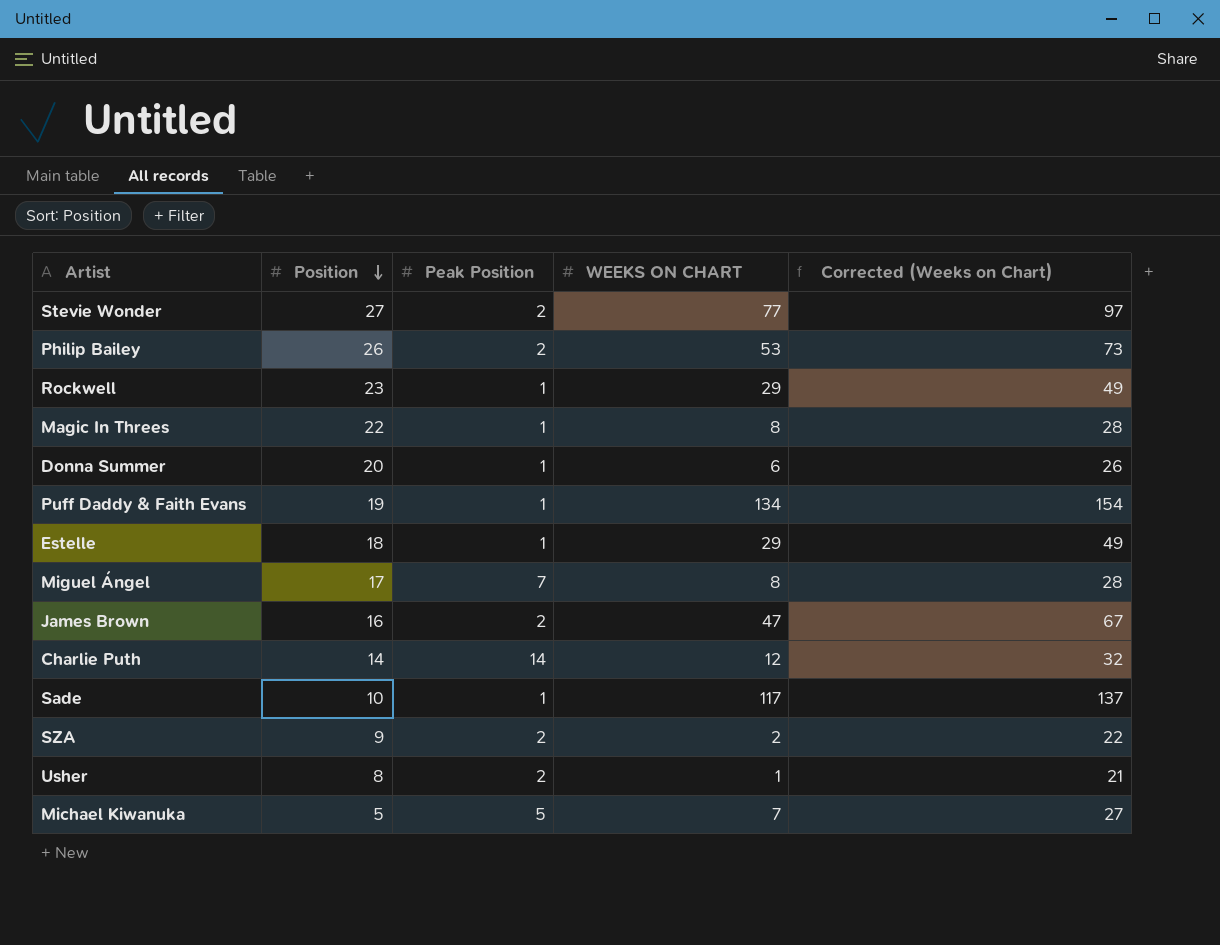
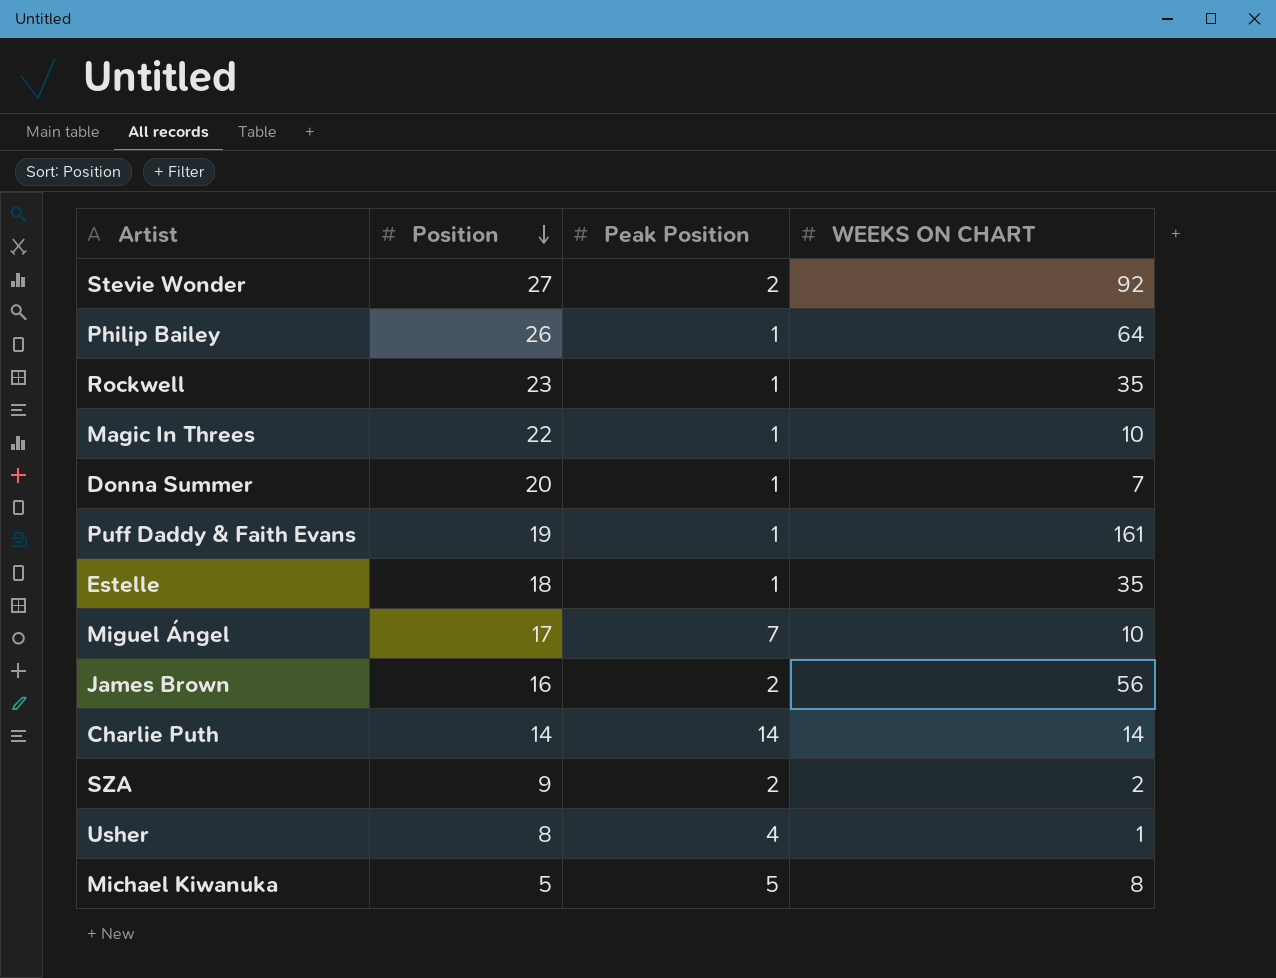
column Corrected (Weeks on Chart) | formula: [WEEKS ON CHART] + 20 -> none
row Sade: 10 | 1 | 117 | 137 -> none
Stevie Wonder | WEEKS ON CHART: 77 -> 92
Philip Bailey | Peak Position: 2 -> 1
Philip Bailey | WEEKS ON CHART: 53 -> 64
Rockwell | WEEKS ON CHART: 29 -> 35
Magic In Threes | WEEKS ON CHART: 8 -> 10
Donna Summer | WEEKS ON CHART: 6 -> 7
Puff Daddy & Faith Evans | WEEKS ON CHART: 134 -> 161
Estelle | WEEKS ON CHART: 29 -> 35
Miguel Ángel | WEEKS ON CHART: 8 -> 10
James Brown | WEEKS ON CHART: 47 -> 56
Charlie Puth | WEEKS ON CHART: 12 -> 14
Usher | Peak Position: 2 -> 4
Michael Kiwanuka | WEEKS ON CHART: 7 -> 8

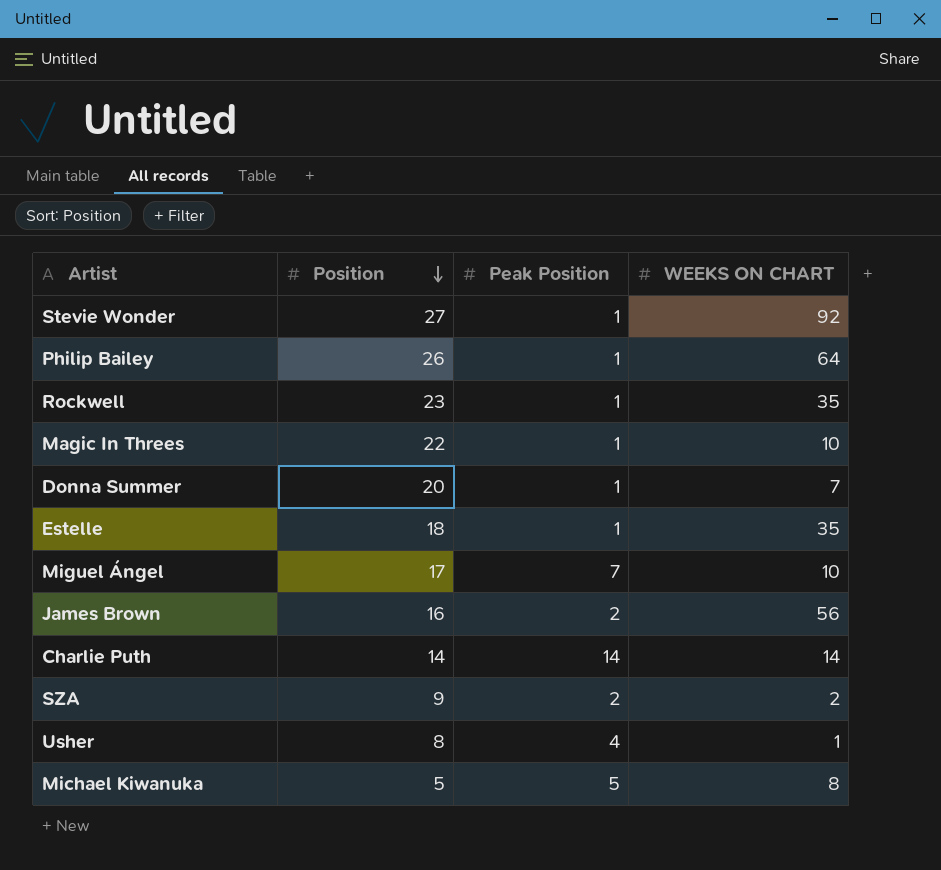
row Puff Daddy & Faith Evans: 19 | 1 | 161 -> none
Stevie Wonder | Peak Position: 2 -> 1

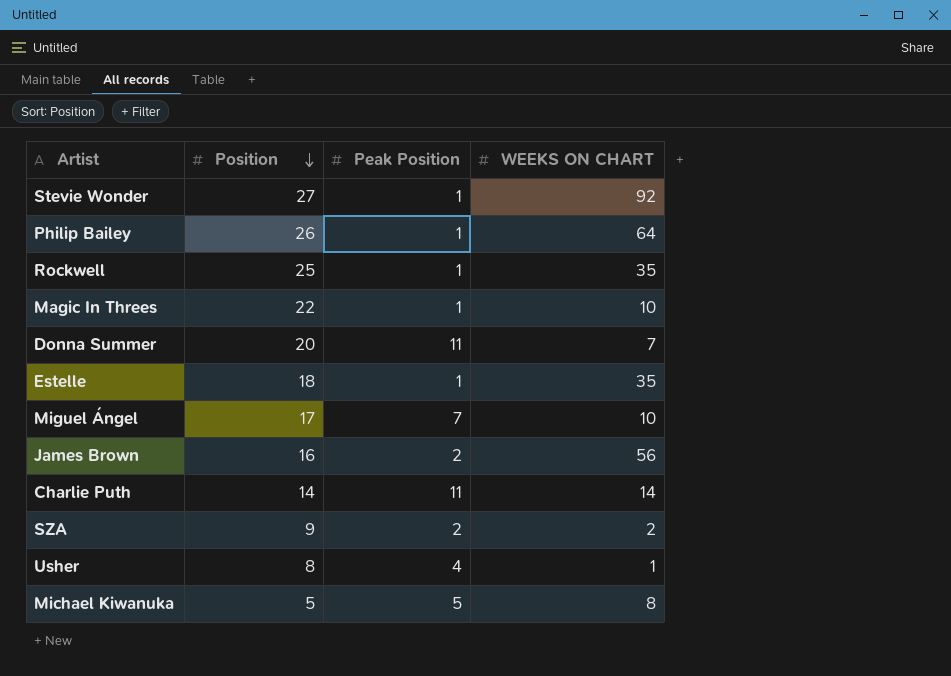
Rockwell | Position: 23 -> 25
Donna Summer | Peak Position: 1 -> 11
Charlie Puth | Peak Position: 14 -> 11

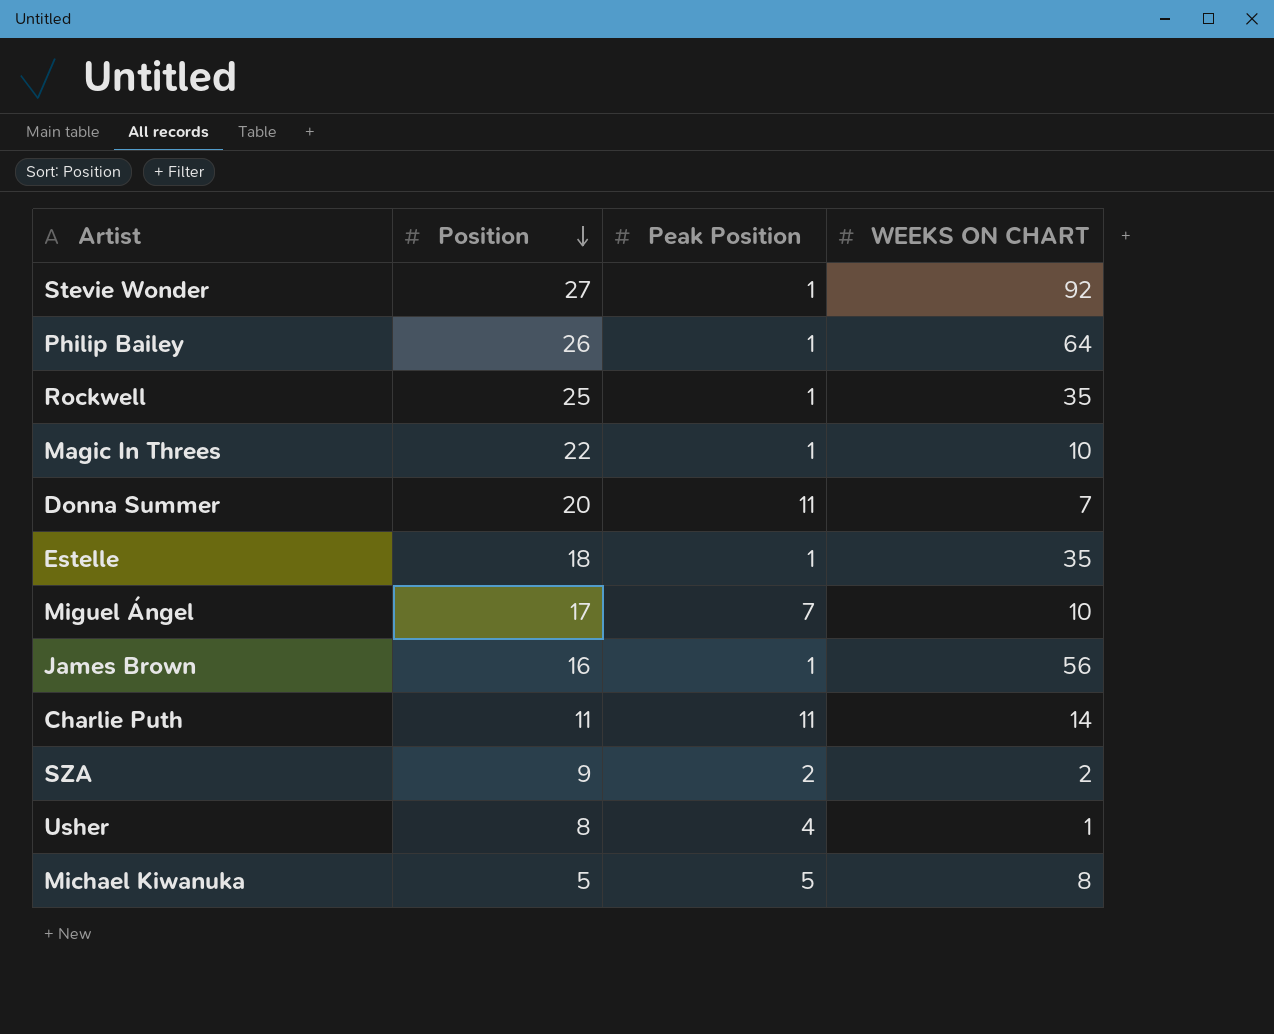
James Brown | Peak Position: 2 -> 1
Charlie Puth | Position: 14 -> 11

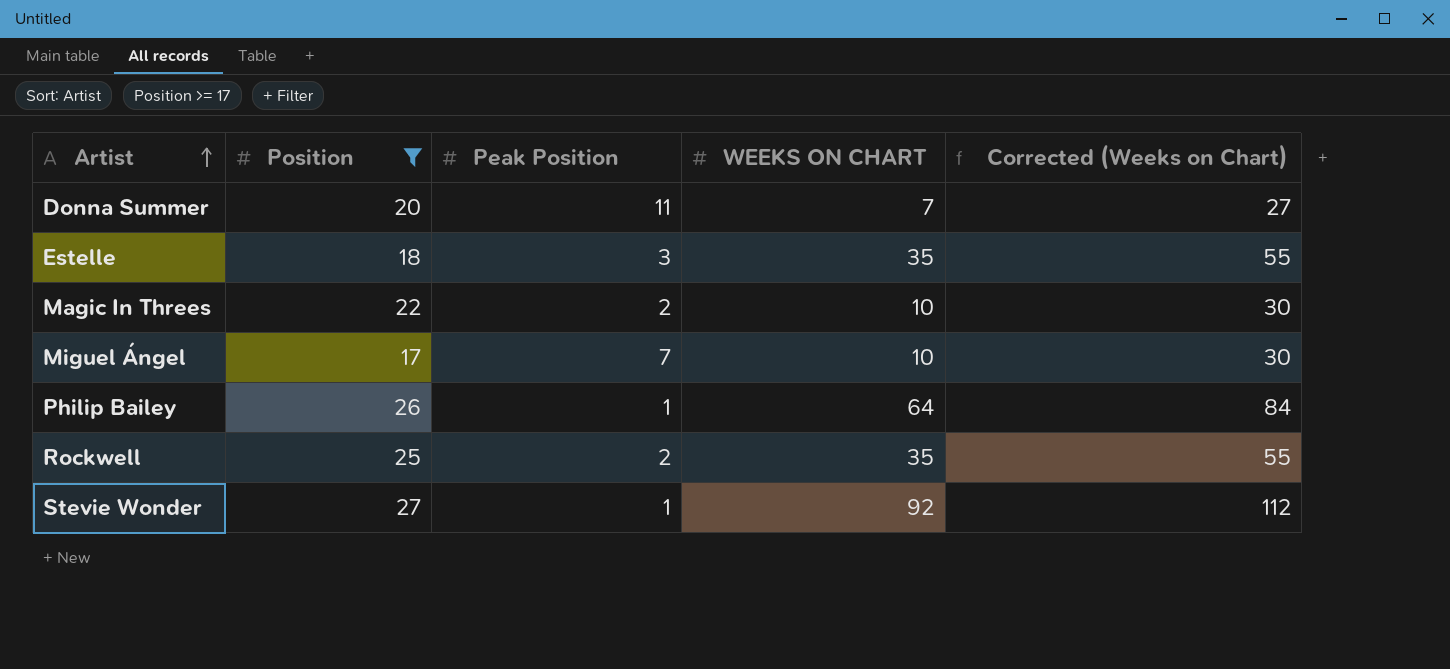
filter: none -> Position >= 17
row order: Position descending -> Artist ascending
column Corrected (Weeks on Chart) | formula: none -> [WEEKS ON CHART] + 20
Estelle | Peak Position: 1 -> 3
Magic In Threes | Peak Position: 1 -> 2
Rockwell | Peak Position: 1 -> 2

